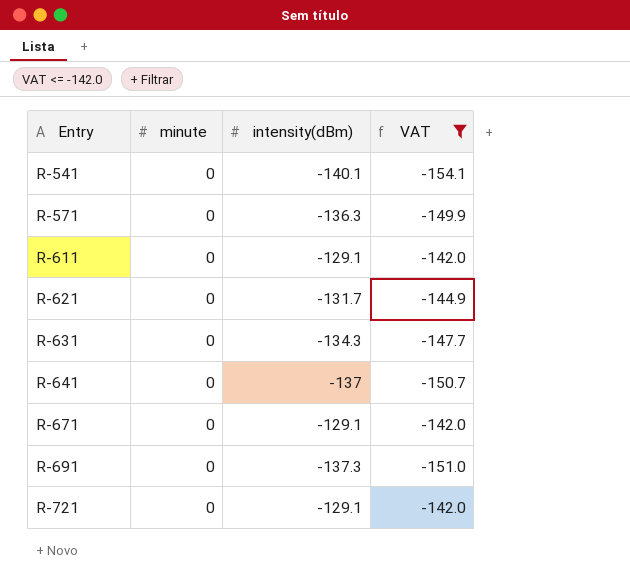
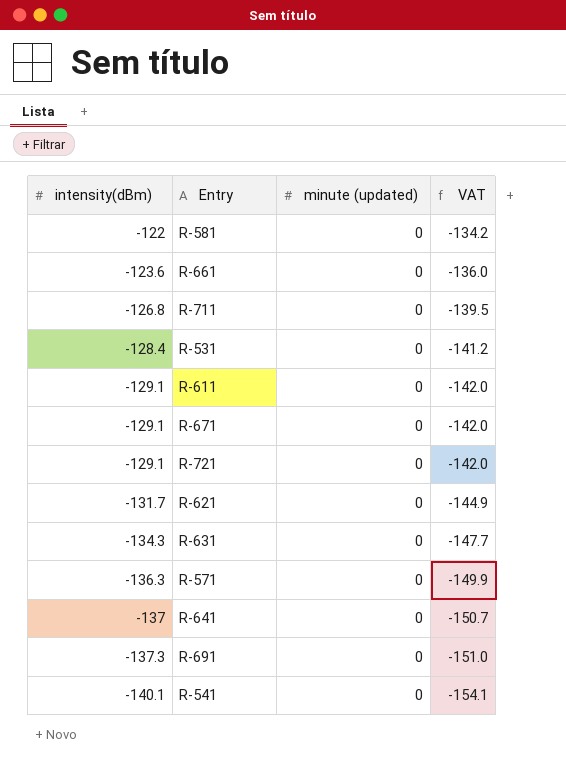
filter: VAT <= -142.0 -> none
row order: Entry ascending -> intensity(dBm) descending
column intensity(dBm) | position: 3 -> 1
column name: minute -> minute (updated)

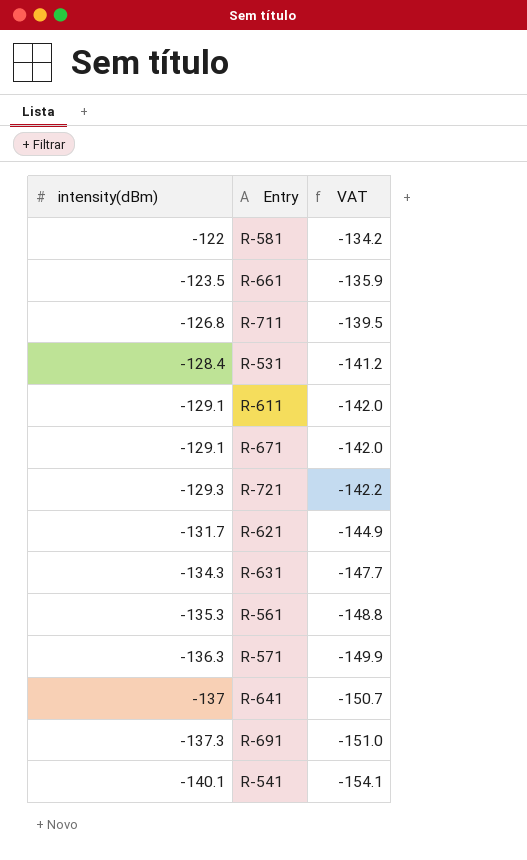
column minute (updated) | position: 3 -> none
R-661 | intensity(dBm): -123.6 -> -123.5
R-661 | VAT: -136.0 -> -135.9
R-721 | intensity(dBm): -129.1 -> -129.3
R-721 | VAT: -142.0 -> -142.2
row R-561: none -> -135.3 | -148.8

